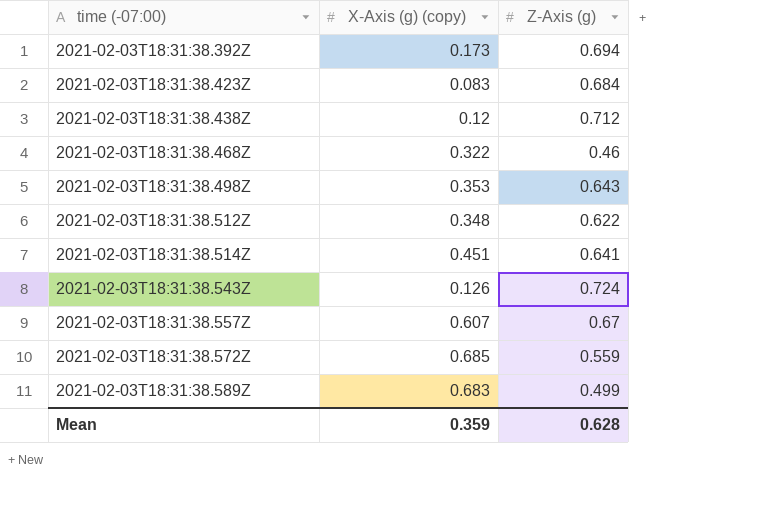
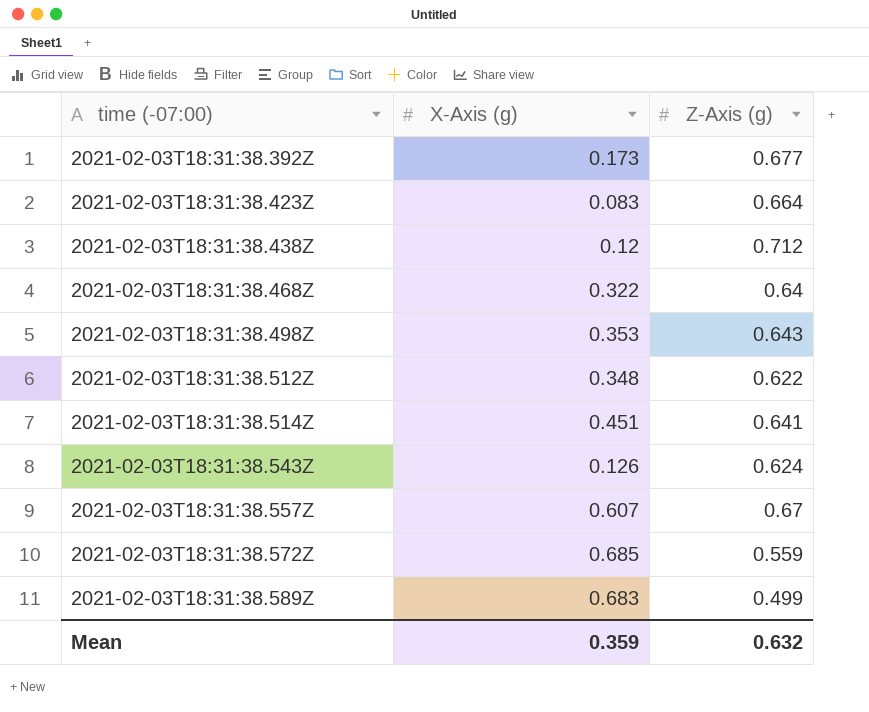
column name: X-Axis (g) (copy) -> X-Axis (g)
2021-02-03T18:31:38.392Z | Z-Axis (g): 0.694 -> 0.677
2021-02-03T18:31:38.423Z | Z-Axis (g): 0.684 -> 0.664
2021-02-03T18:31:38.468Z | Z-Axis (g): 0.46 -> 0.64
2021-02-03T18:31:38.543Z | Z-Axis (g): 0.724 -> 0.624
Mean | Z-Axis (g): 0.628 -> 0.632

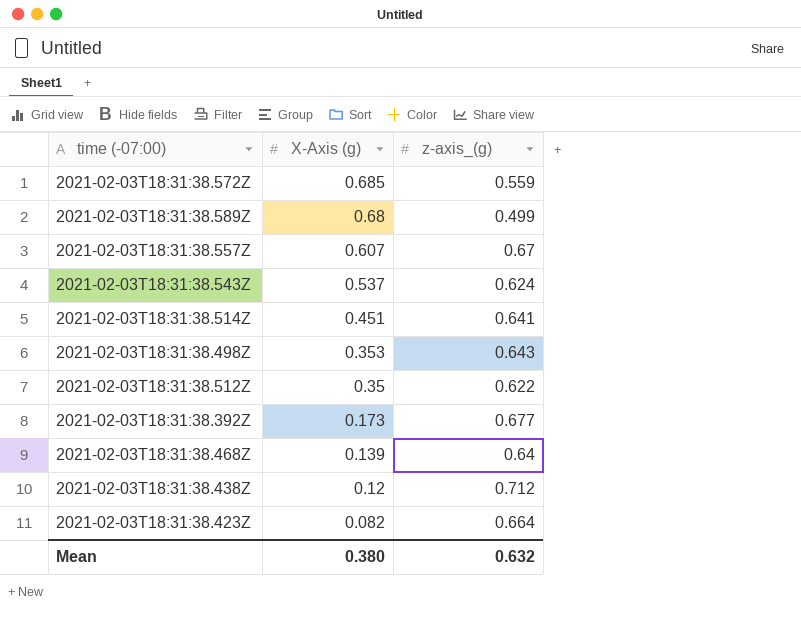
row order: time (-07:00) ascending -> X-Axis (g) descending
column name: Z-Axis (g) -> z-axis_(g)
2021-02-03T18:31:38.589Z | X-Axis (g): 0.683 -> 0.68
2021-02-03T18:31:38.543Z | X-Axis (g): 0.126 -> 0.537
2021-02-03T18:31:38.512Z | X-Axis (g): 0.348 -> 0.35
2021-02-03T18:31:38.468Z | X-Axis (g): 0.322 -> 0.139
2021-02-03T18:31:38.423Z | X-Axis (g): 0.083 -> 0.082
Mean | X-Axis (g): 0.359 -> 0.380

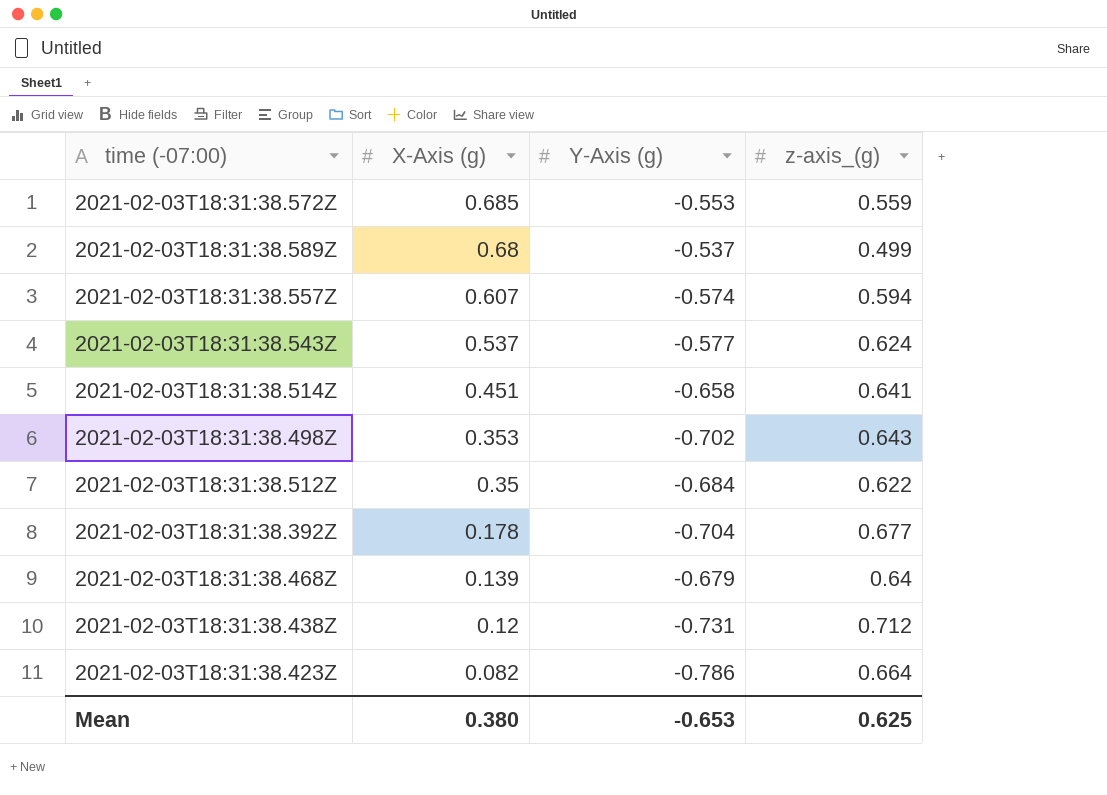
column Y-Axis (g) | position: none -> 3
2021-02-03T18:31:38.557Z | z-axis_(g): 0.67 -> 0.594
2021-02-03T18:31:38.392Z | X-Axis (g): 0.173 -> 0.178
Mean | z-axis_(g): 0.632 -> 0.625

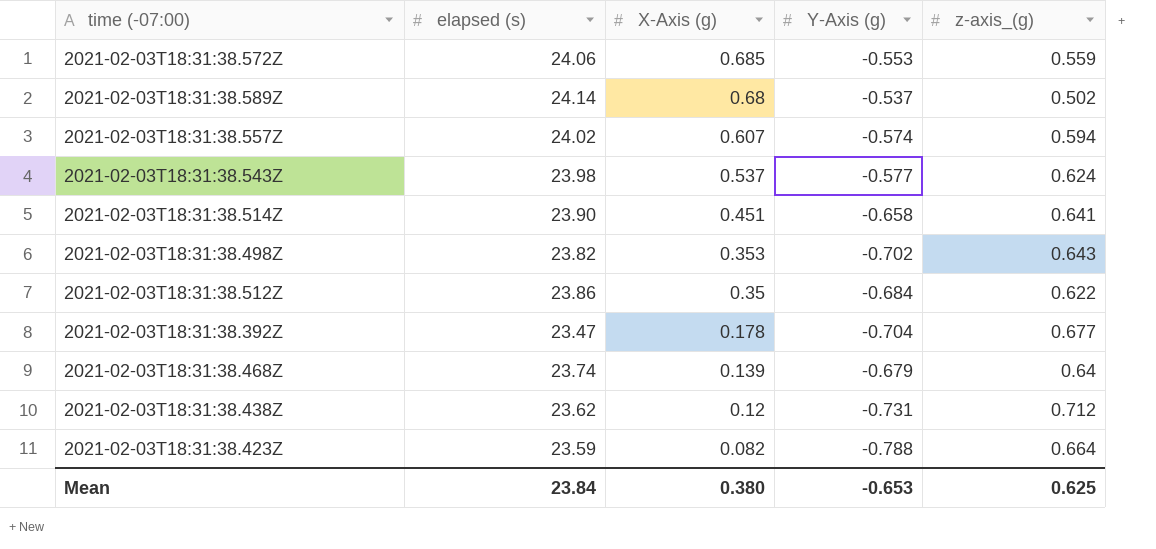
column elapsed (s) | position: none -> 2
2021-02-03T18:31:38.589Z | z-axis_(g): 0.499 -> 0.502
2021-02-03T18:31:38.423Z | Y-Axis (g): -0.786 -> -0.788

